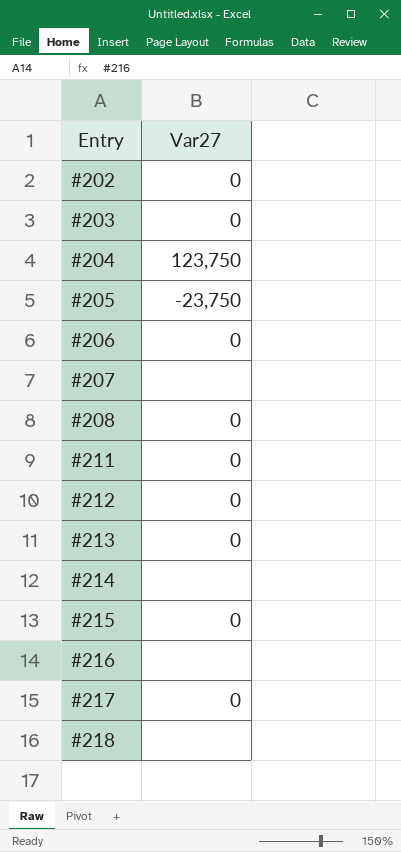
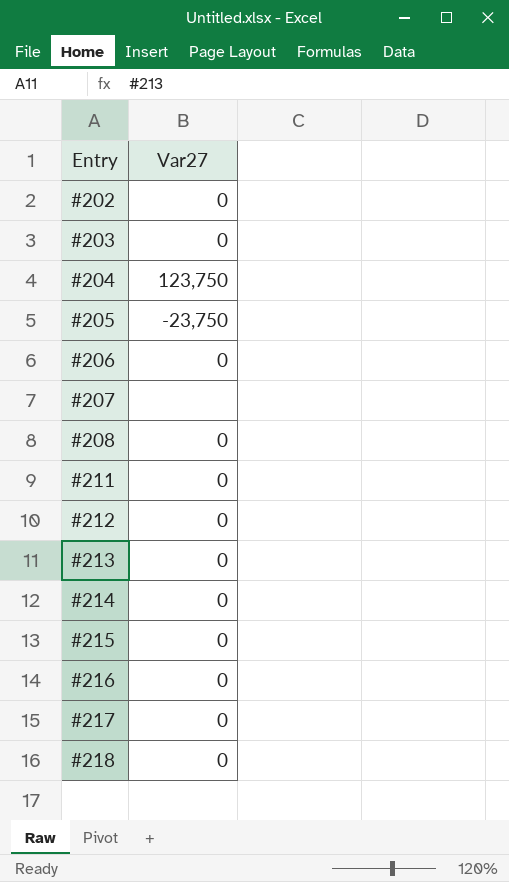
#214 | Var27: none -> 0
#216 | Var27: none -> 0
#218 | Var27: none -> 0

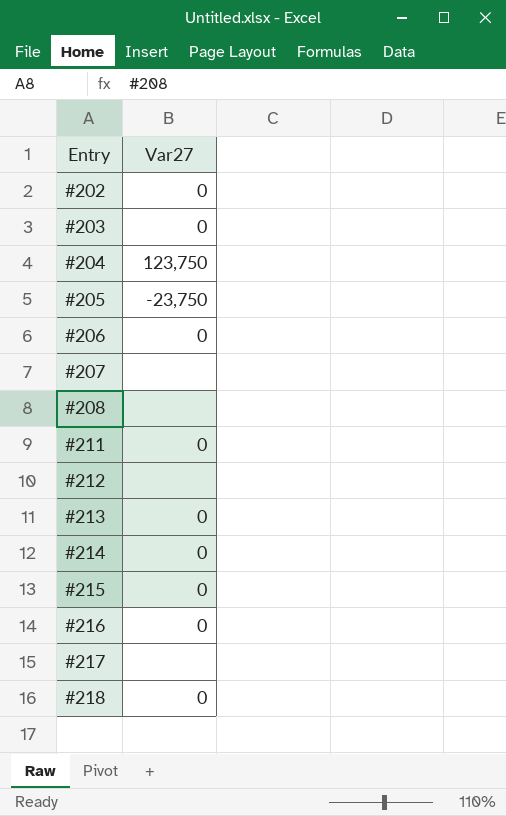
#208 | Var27: 0 -> none
#212 | Var27: 0 -> none
#217 | Var27: 0 -> none

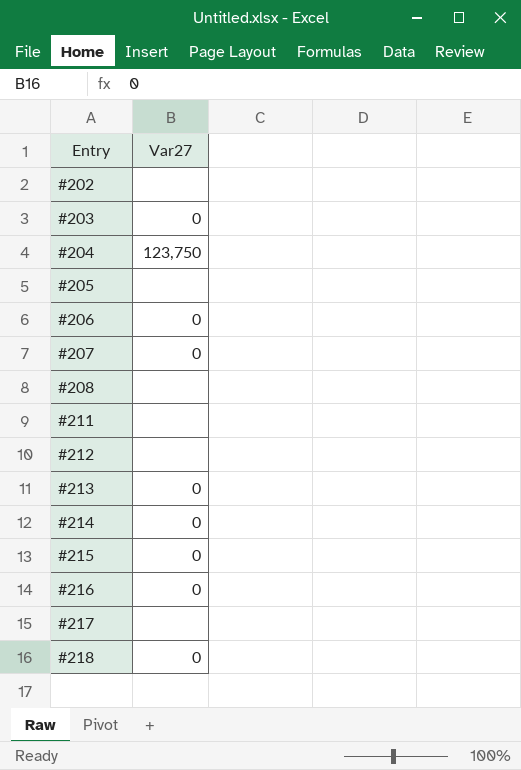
#202 | Var27: 0 -> none
#205 | Var27: -23,750 -> none
#207 | Var27: none -> 0
#211 | Var27: 0 -> none

